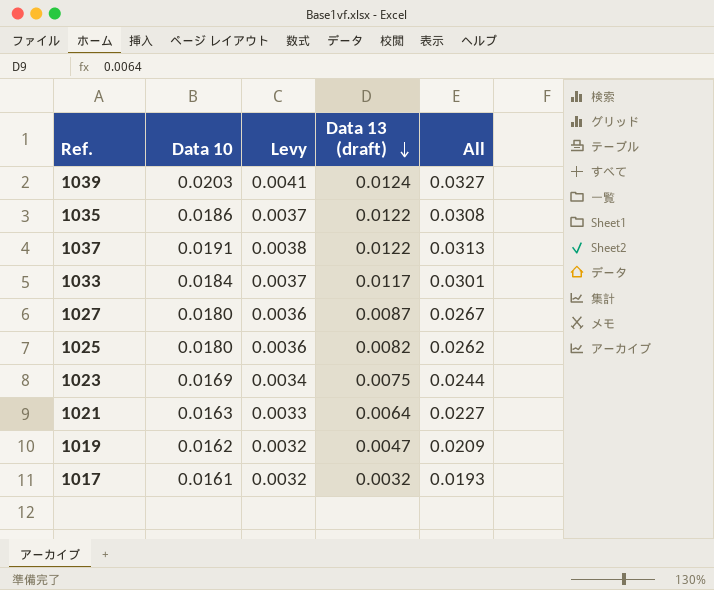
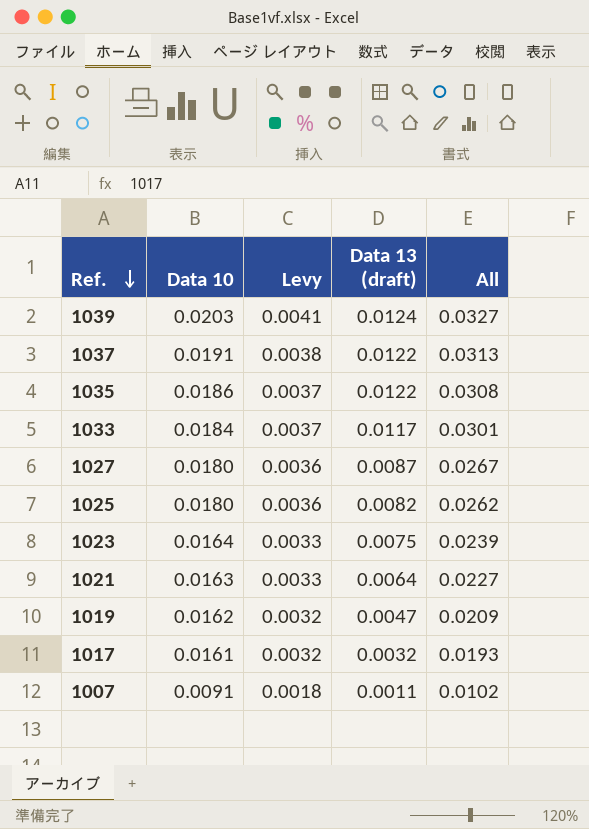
row order: Data 13 (draft) descending -> Ref. descending
1023 | Data 10: 0.0169 -> 0.0164
1023 | Levy: 0.0034 -> 0.0033
1023 | All: 0.0244 -> 0.0239
row 1007: none -> 0.0091 | 0.0018 | 0.0011 | 0.0102

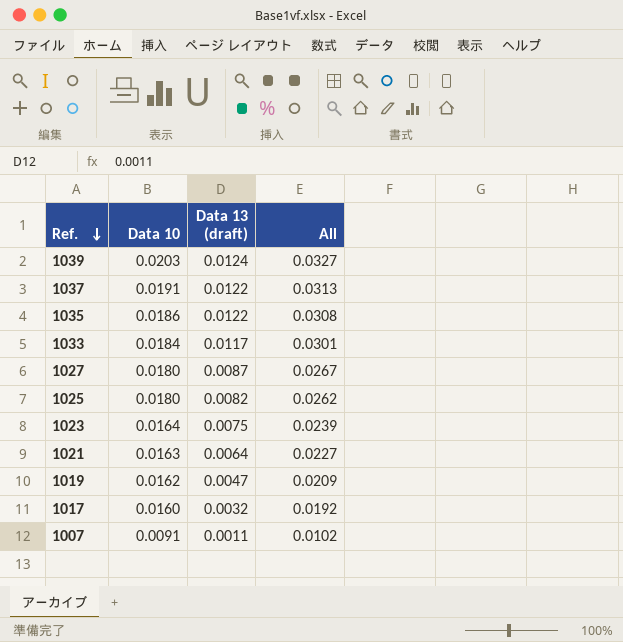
column Levy | formula: [Data 10] * 0.2 -> none
1017 | Data 10: 0.0161 -> 0.0160
1017 | All: 0.0193 -> 0.0192

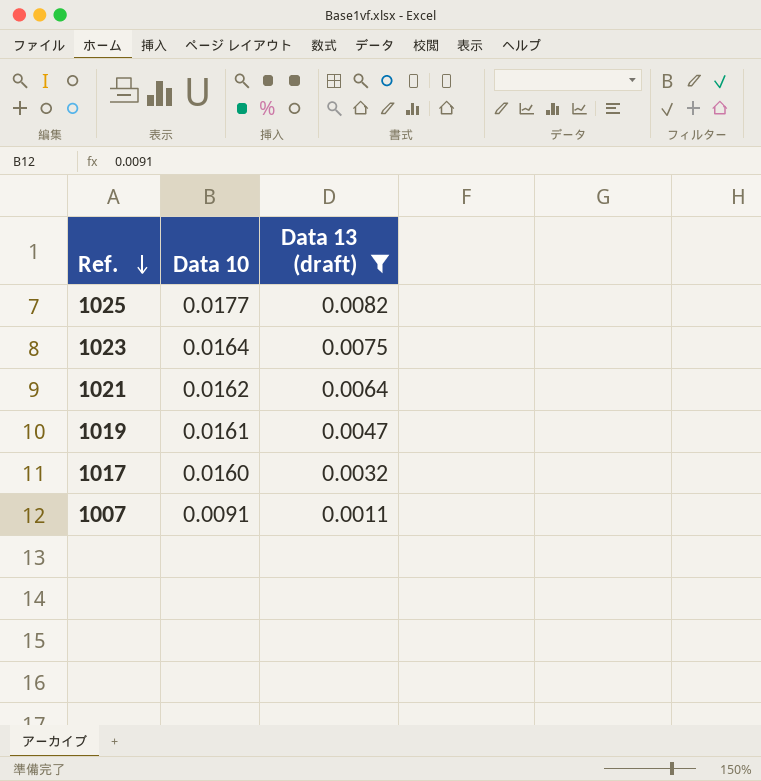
filter: none -> Data 13 (draft) <= 0.0082
column All | formula: [Data 10] + [Data 13 (draft)] -> none
1025 | Data 10: 0.0180 -> 0.0177
1021 | Data 10: 0.0163 -> 0.0162
1019 | Data 10: 0.0162 -> 0.0161

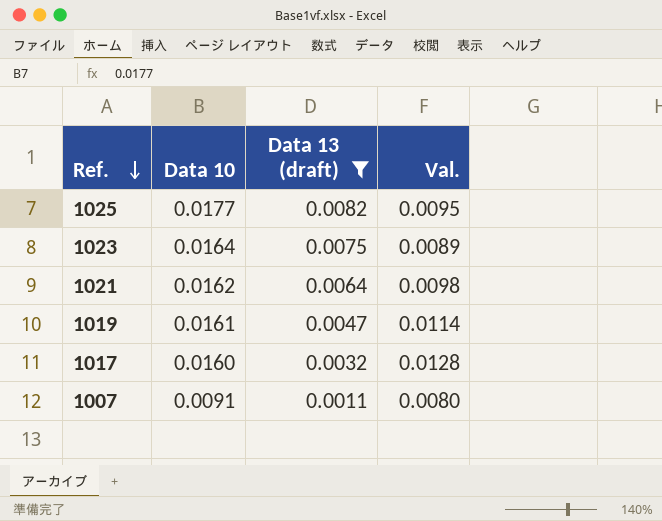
column Val. | formula: none -> [Data 10] - [Data 13 (draft)]

